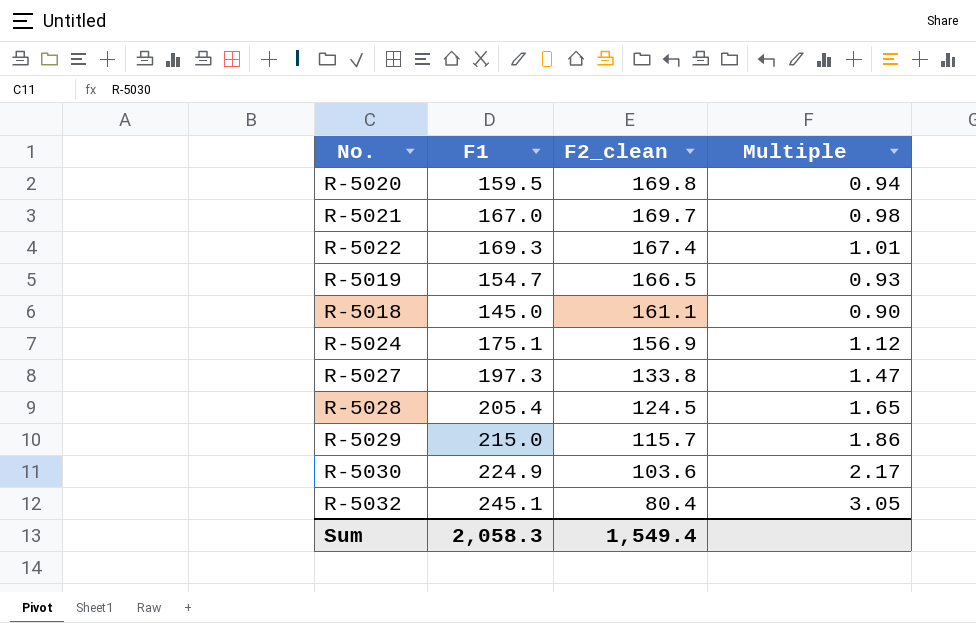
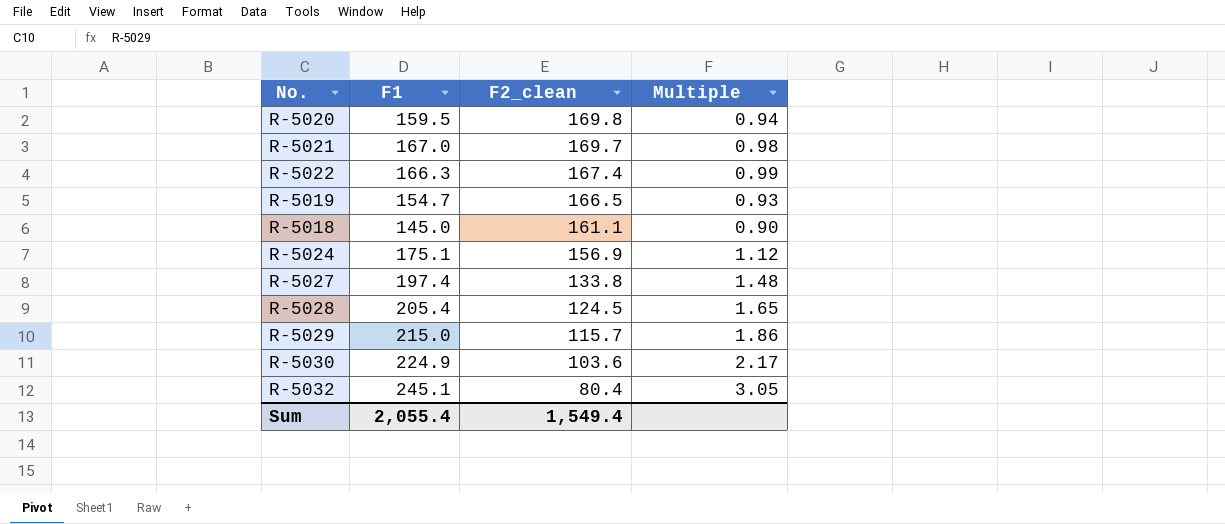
R-5022 | F1: 169.3 -> 166.3
R-5022 | Multiple: 1.01 -> 0.99
R-5027 | F1: 197.3 -> 197.4
R-5027 | Multiple: 1.47 -> 1.48
Sum | F1: 2,058.3 -> 2,055.4

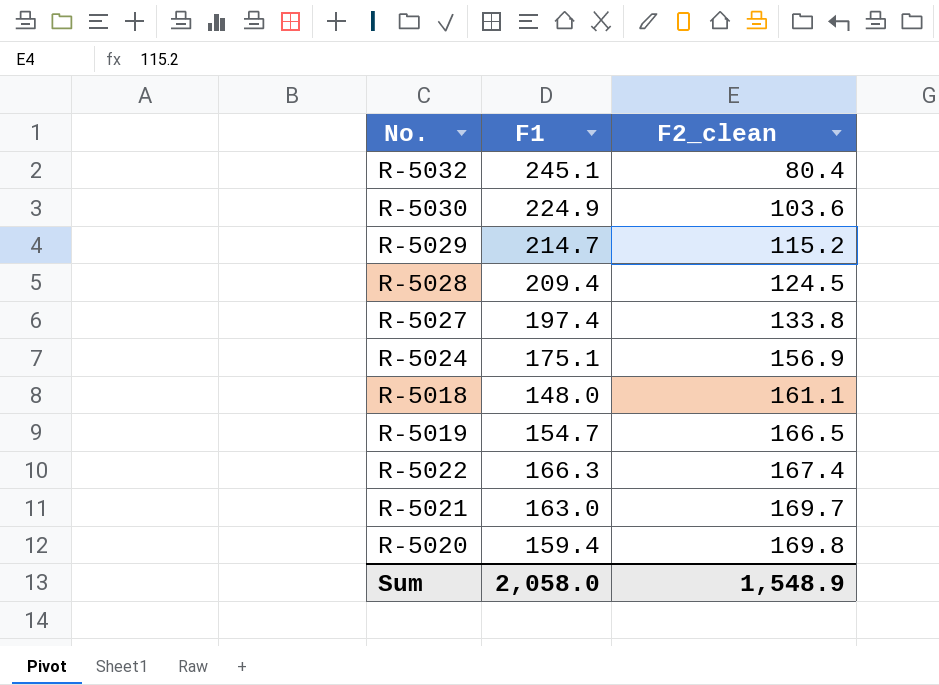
row order: F2_clean descending -> F2_clean ascending
column Multiple | formula: [F1] / [F2_clean] -> none
R-5029 | F1: 215.0 -> 214.7
R-5029 | F2_clean: 115.7 -> 115.2
R-5028 | F1: 205.4 -> 209.4
R-5018 | F1: 145.0 -> 148.0
R-5021 | F1: 167.0 -> 163.0
R-5020 | F1: 159.5 -> 159.4
Sum | F1: 2,055.4 -> 2,058.0
Sum | F2_clean: 1,549.4 -> 1,548.9

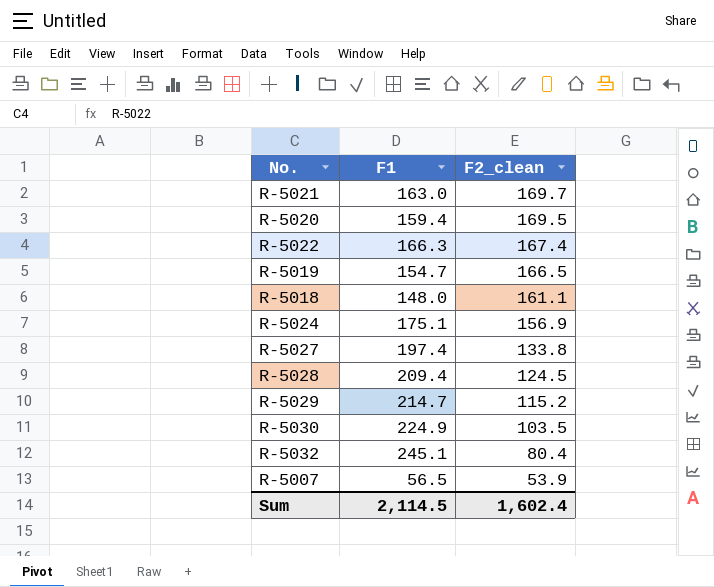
row order: F2_clean ascending -> F2_clean descending
R-5020 | F2_clean: 169.8 -> 169.5
R-5030 | F2_clean: 103.6 -> 103.5
row R-5007: none -> 56.5 | 53.9
Sum | F1: 2,058.0 -> 2,114.5
Sum | F2_clean: 1,548.9 -> 1,602.4

